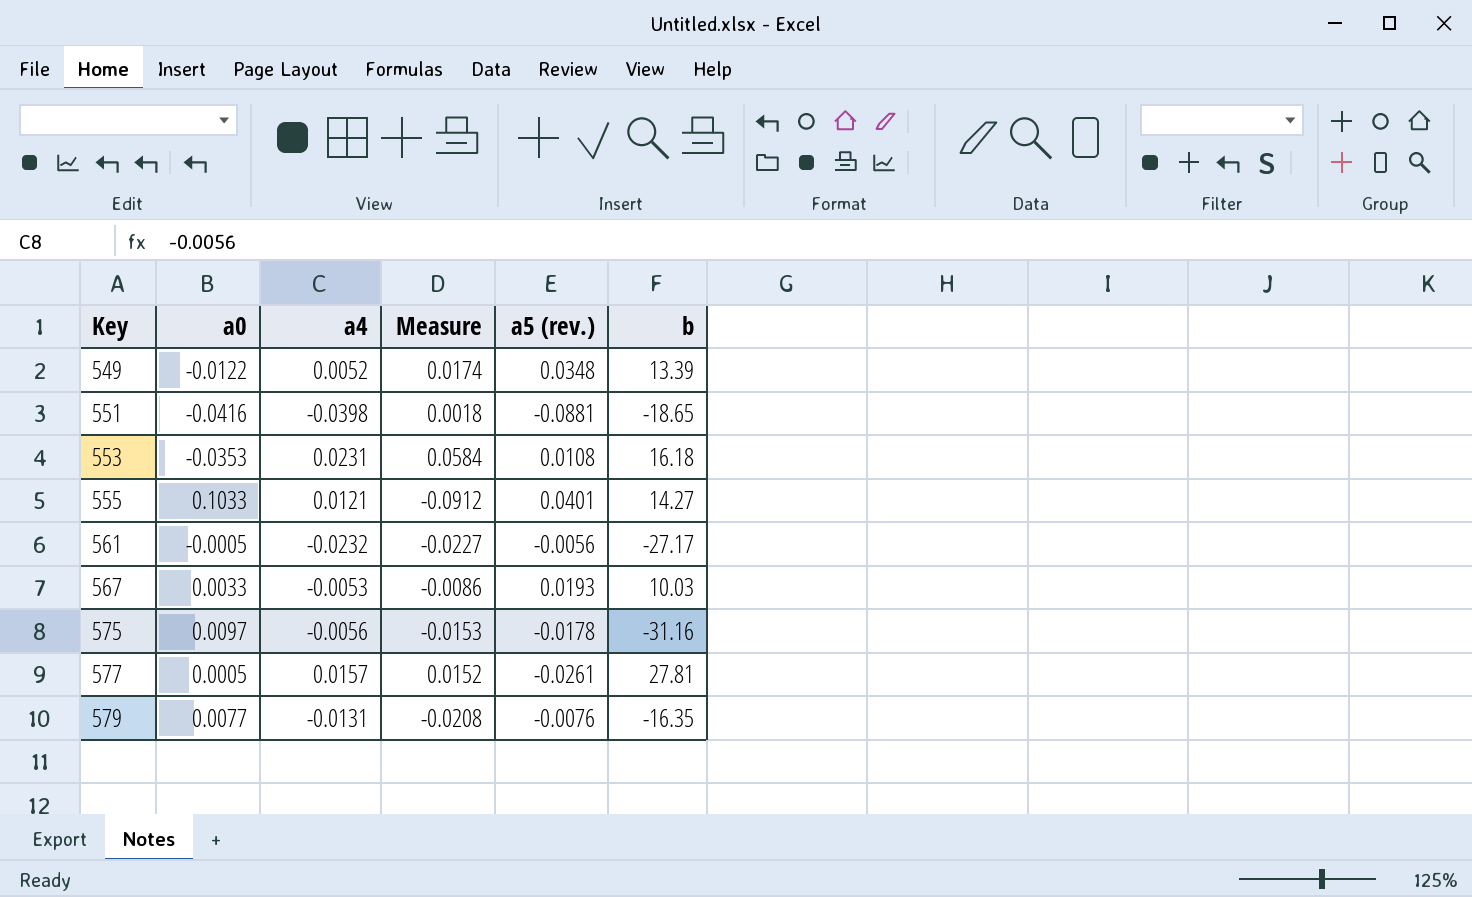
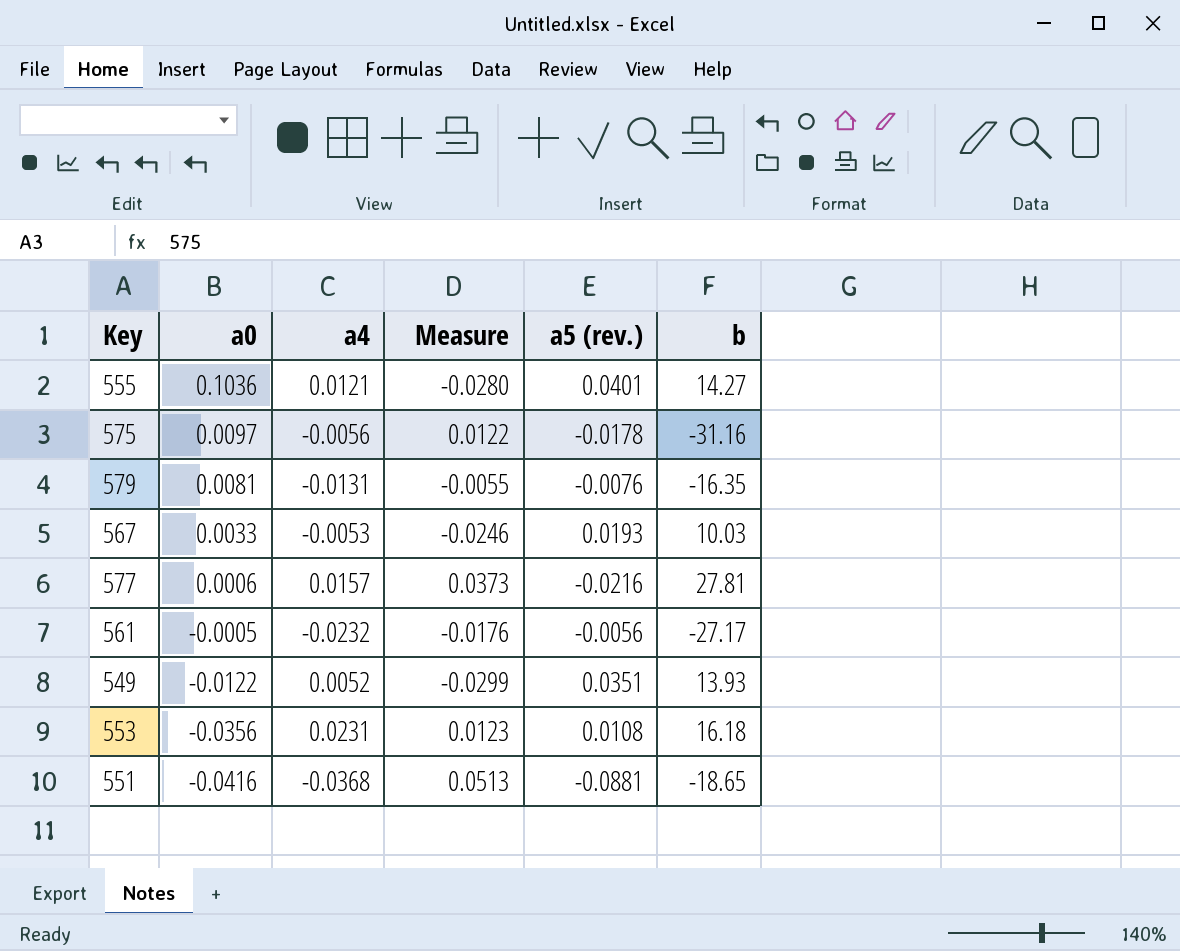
row order: Key ascending -> a0 descending
column Measure | formula: [a4] - [a0] -> [a4] - [a5 (rev.)]
555 | a0: 0.1033 -> 0.1036
579 | a0: 0.0077 -> 0.0081
577 | a0: 0.0005 -> 0.0006
577 | a5 (rev.): -0.0261 -> -0.0216
549 | a5 (rev.): 0.0348 -> 0.0351
549 | b: 13.39 -> 13.93
553 | a0: -0.0353 -> -0.0356
551 | a4: -0.0398 -> -0.0368

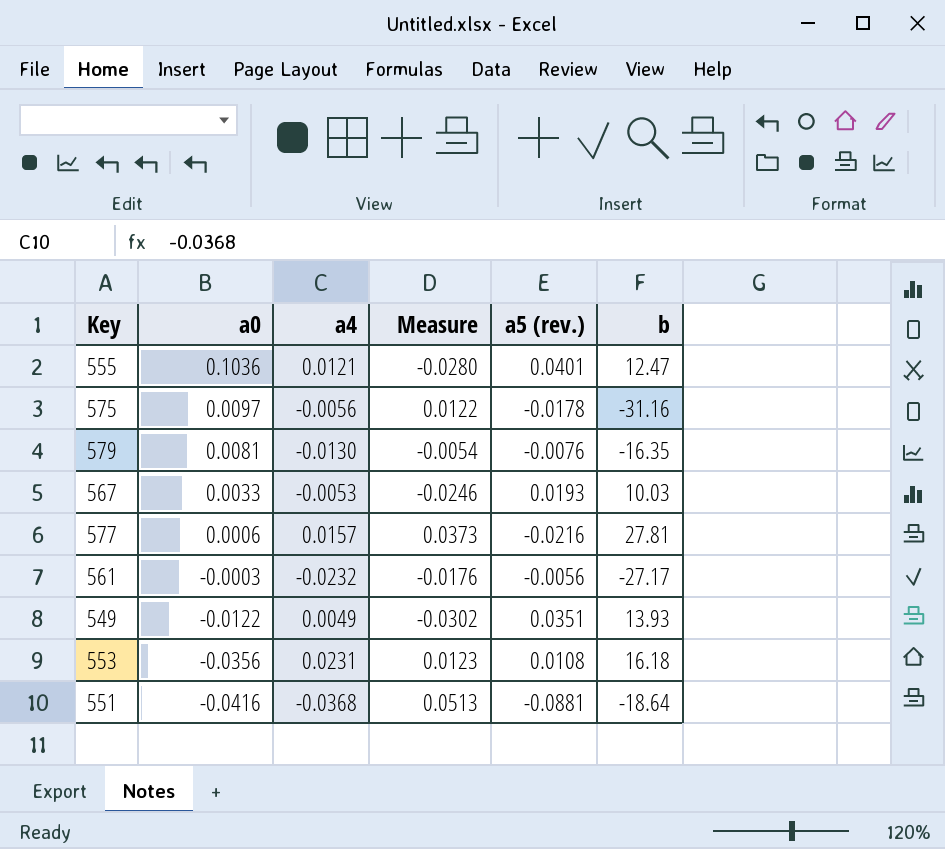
555 | b: 14.27 -> 12.47
579 | a4: -0.0131 -> -0.0130
579 | Measure: -0.0055 -> -0.0054
561 | a0: -0.0005 -> -0.0003
549 | a4: 0.0052 -> 0.0049
549 | Measure: -0.0299 -> -0.0302
551 | b: -18.65 -> -18.64

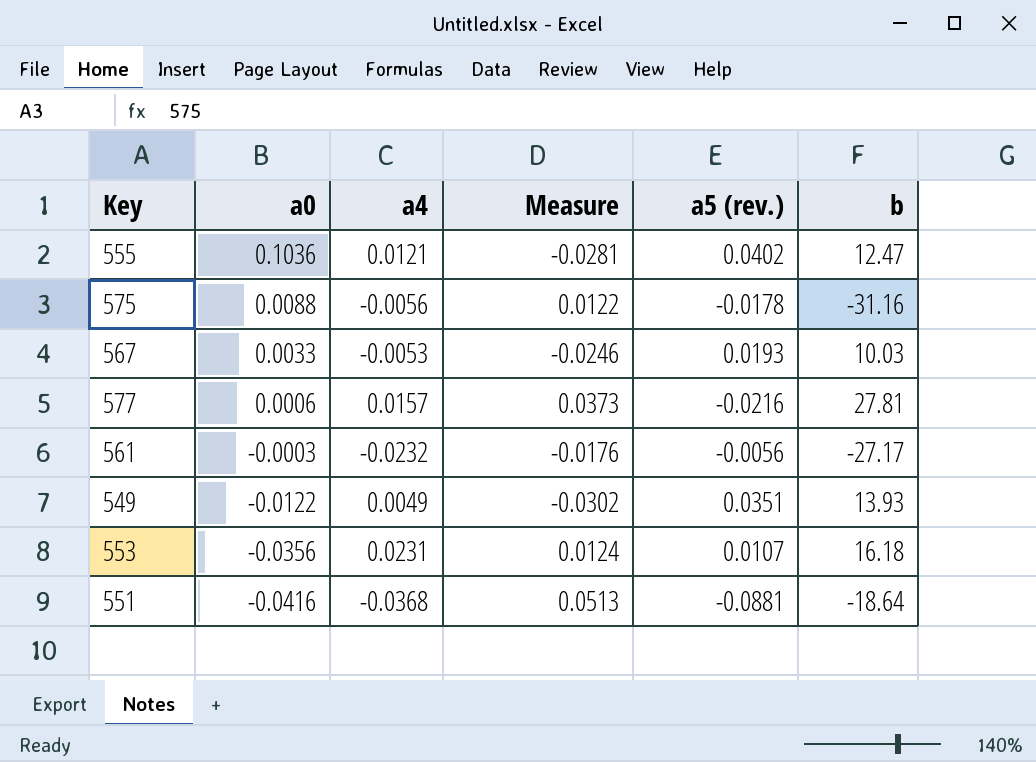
row 579: 0.0081 | -0.0130 | -0.0054 | -0.0076 | -16.35 -> none
555 | Measure: -0.0280 -> -0.0281
555 | a5 (rev.): 0.0401 -> 0.0402
575 | a0: 0.0097 -> 0.0088
553 | Measure: 0.0123 -> 0.0124
553 | a5 (rev.): 0.0108 -> 0.0107

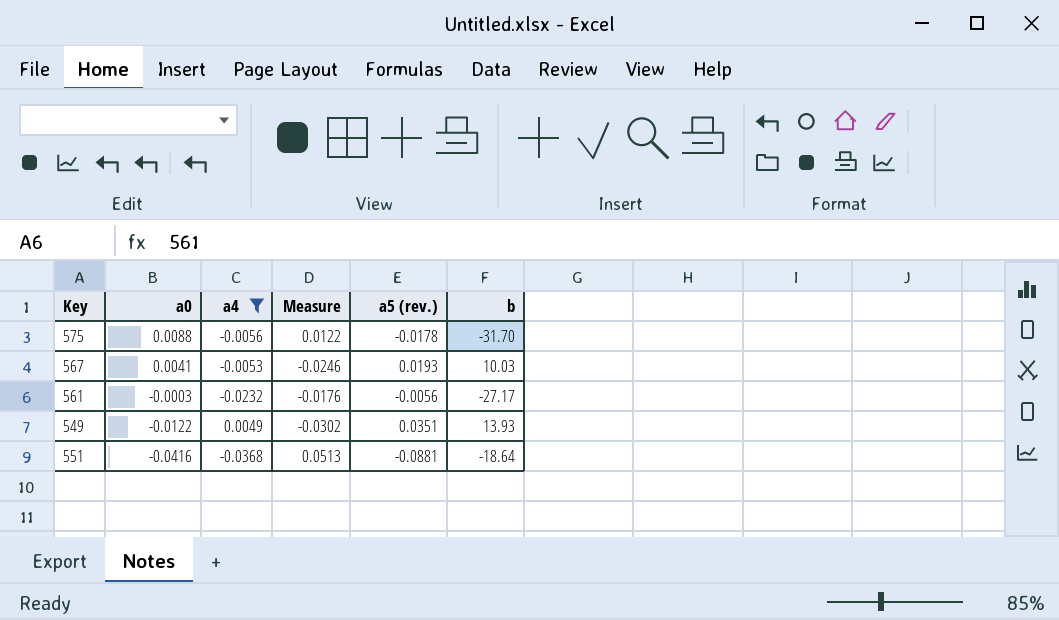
filter: none -> a4 <= 0.0049
575 | b: -31.16 -> -31.70
567 | a0: 0.0033 -> 0.0041

